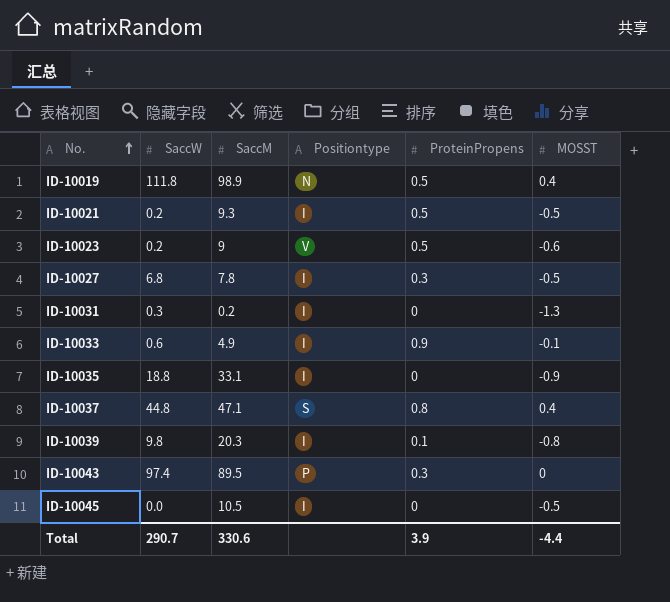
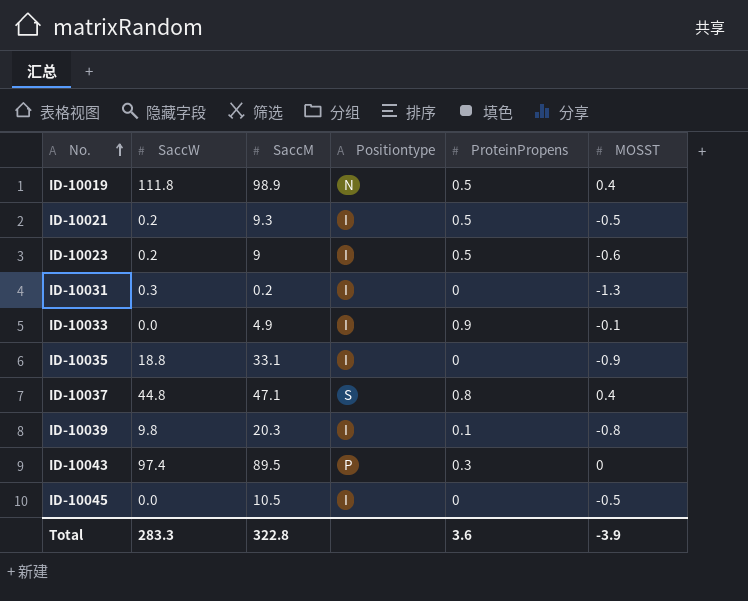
row ID-10027: 6.8 | 7.8 | I | 0.3 | -0.5 -> none
ID-10023 | Positiontype: V -> I
ID-10033 | SaccW: 0.6 -> 0.0
Total | SaccW: 290.7 -> 283.3
Total | SaccM: 330.6 -> 322.8
Total | ProteinPropens: 3.9 -> 3.6
Total | MOSST: -4.4 -> -3.9

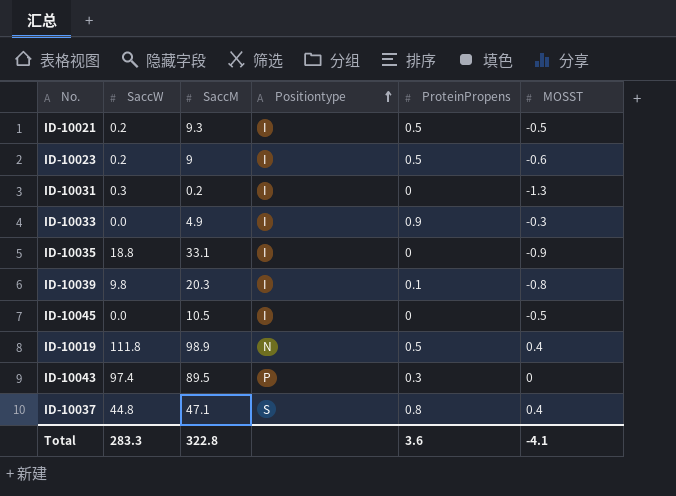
row order: No. ascending -> Positiontype ascending
ID-10033 | MOSST: -0.1 -> -0.3
Total | MOSST: -3.9 -> -4.1

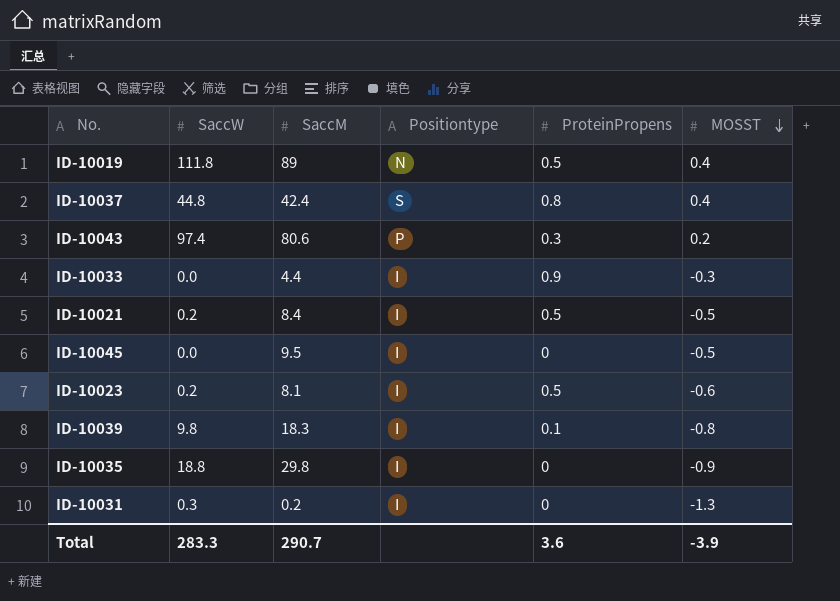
row order: Positiontype ascending -> MOSST descending
ID-10019 | SaccM: 98.9 -> 89
ID-10037 | SaccM: 47.1 -> 42.4
ID-10043 | SaccM: 89.5 -> 80.6
ID-10043 | MOSST: 0 -> 0.2
ID-10033 | SaccM: 4.9 -> 4.4
ID-10021 | SaccM: 9.3 -> 8.4
ID-10045 | SaccM: 10.5 -> 9.5
ID-10023 | SaccM: 9 -> 8.1
ID-10039 | SaccM: 20.3 -> 18.3
ID-10035 | SaccM: 33.1 -> 29.8
Total | SaccM: 322.8 -> 290.7
Total | MOSST: -4.1 -> -3.9

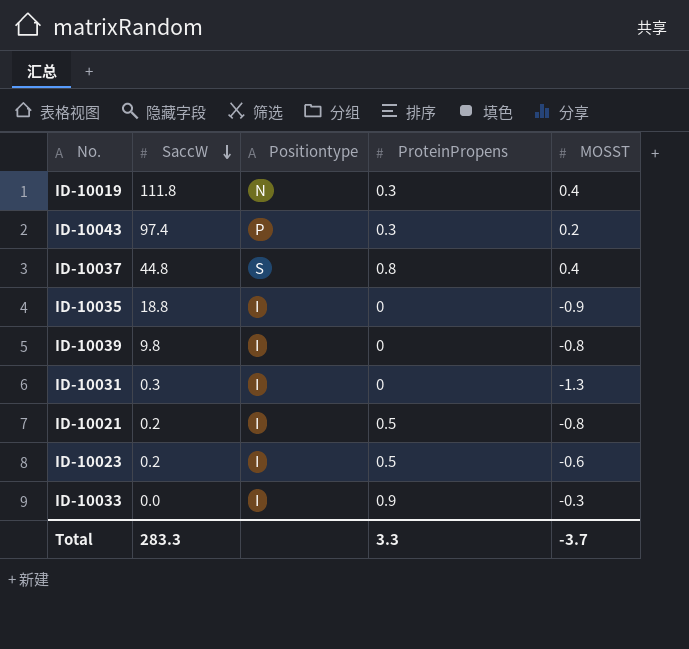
row order: MOSST descending -> SaccW descending
column SaccM | position: 3 -> none
row ID-10045: 0.0 | 9.5 | I | 0 | -0.5 -> none
ID-10019 | ProteinPropens: 0.5 -> 0.3
ID-10039 | ProteinPropens: 0.1 -> 0
ID-10021 | MOSST: -0.5 -> -0.8
Total | ProteinPropens: 3.6 -> 3.3
Total | MOSST: -3.9 -> -3.7

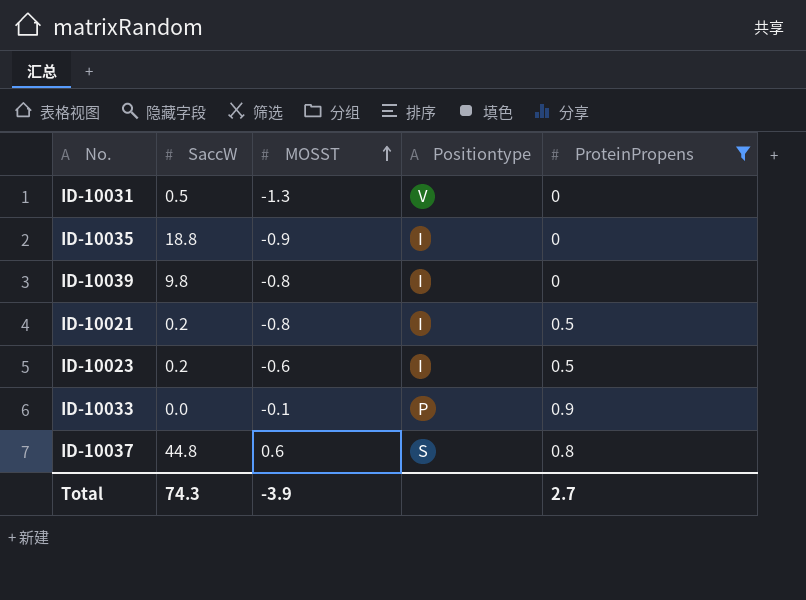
filter: none -> ProteinPropens != 0.3
row order: SaccW descending -> MOSST ascending
column MOSST | position: 5 -> 3
ID-10031 | SaccW: 0.3 -> 0.5
ID-10031 | Positiontype: I -> V
ID-10033 | MOSST: -0.3 -> -0.1
ID-10033 | Positiontype: I -> P
ID-10037 | MOSST: 0.4 -> 0.6
Total | SaccW: 283.3 -> 74.3
Total | MOSST: -3.7 -> -3.9
Total | ProteinPropens: 3.3 -> 2.7

